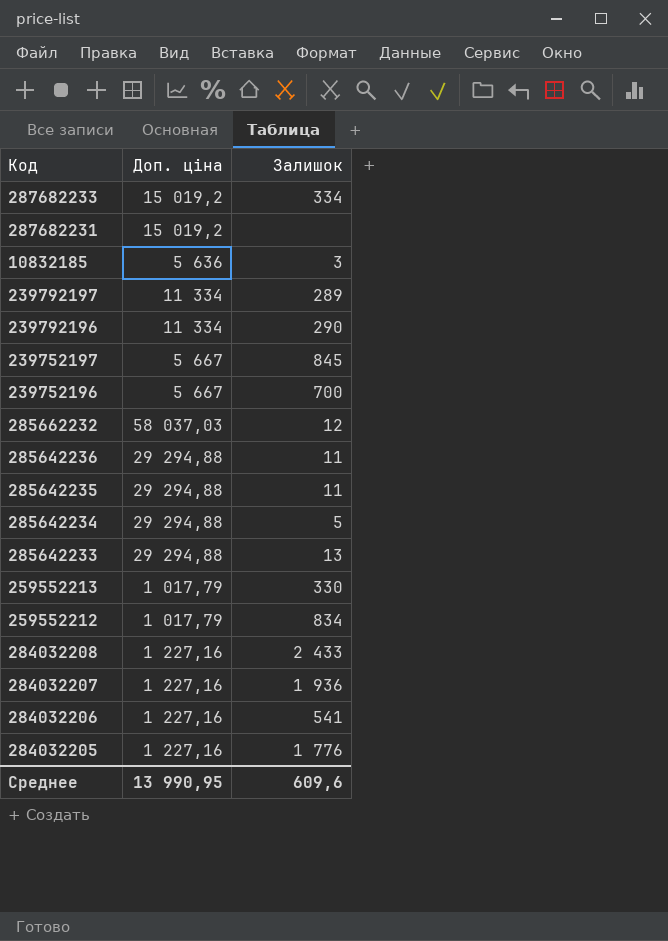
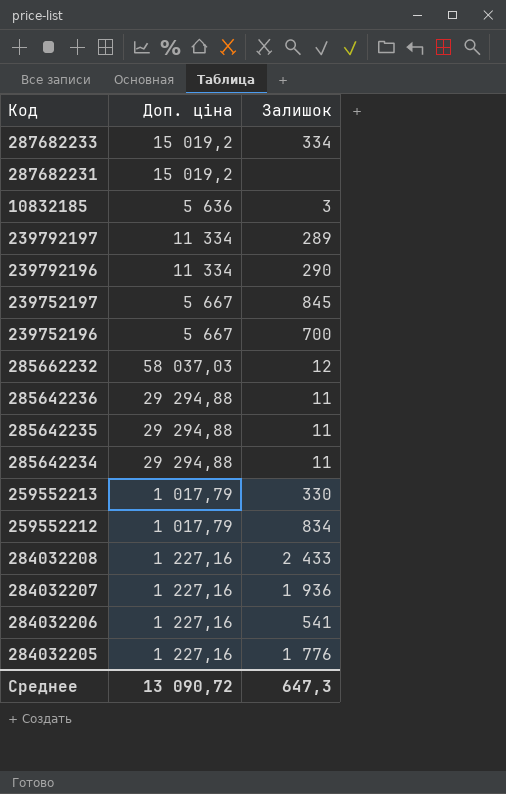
row 285642233: 29 294,88 | 13 -> none
285642234 | Залишок: 5 -> 11
Среднее | Доп. ціна: 13 990,95 -> 13 090,72
Среднее | Залишок: 609,6 -> 647,3

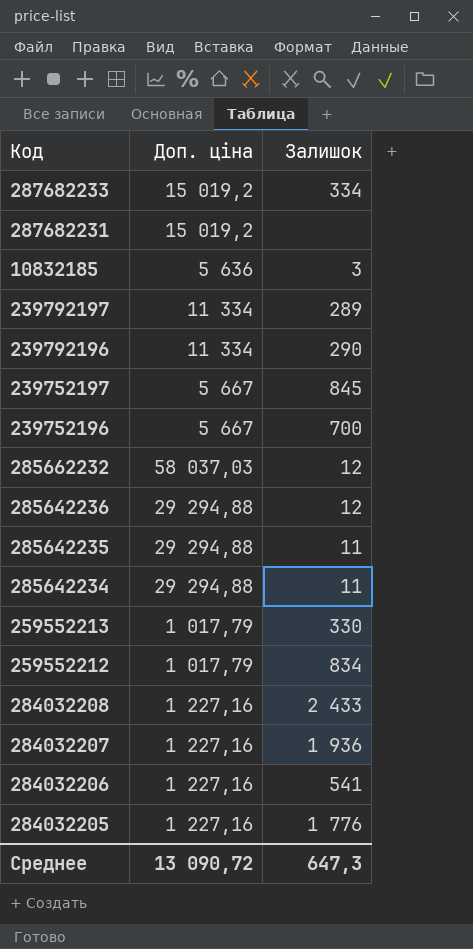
285642236 | Залишок: 11 -> 12

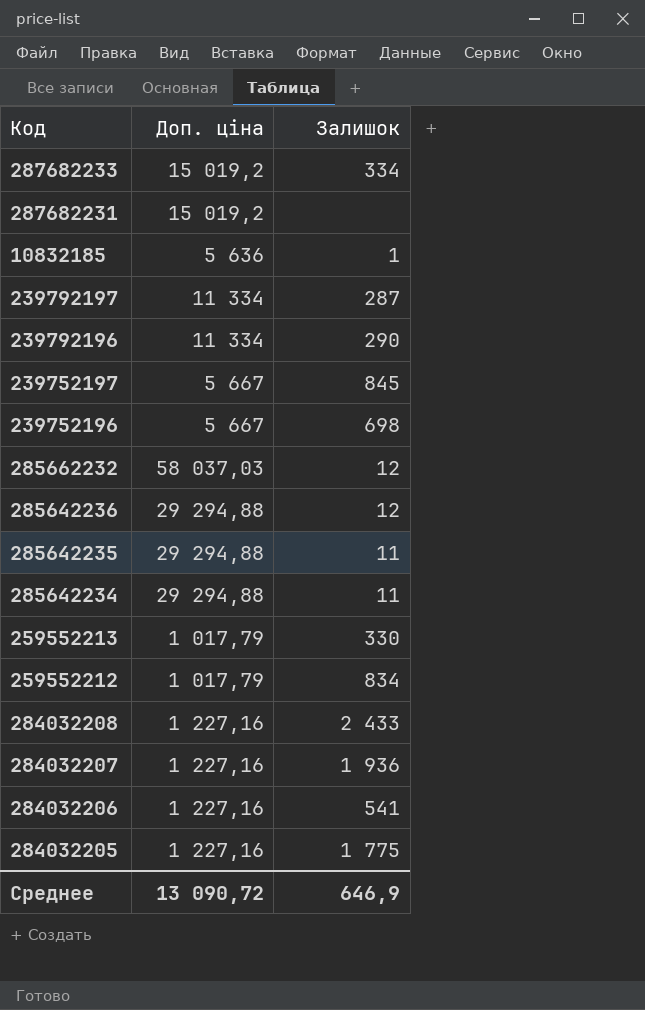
10832185 | Залишок: 3 -> 1
239792197 | Залишок: 289 -> 287
239752196 | Залишок: 700 -> 698
284032205 | Залишок: 1 776 -> 1 775
Среднее | Залишок: 647,3 -> 646,9

